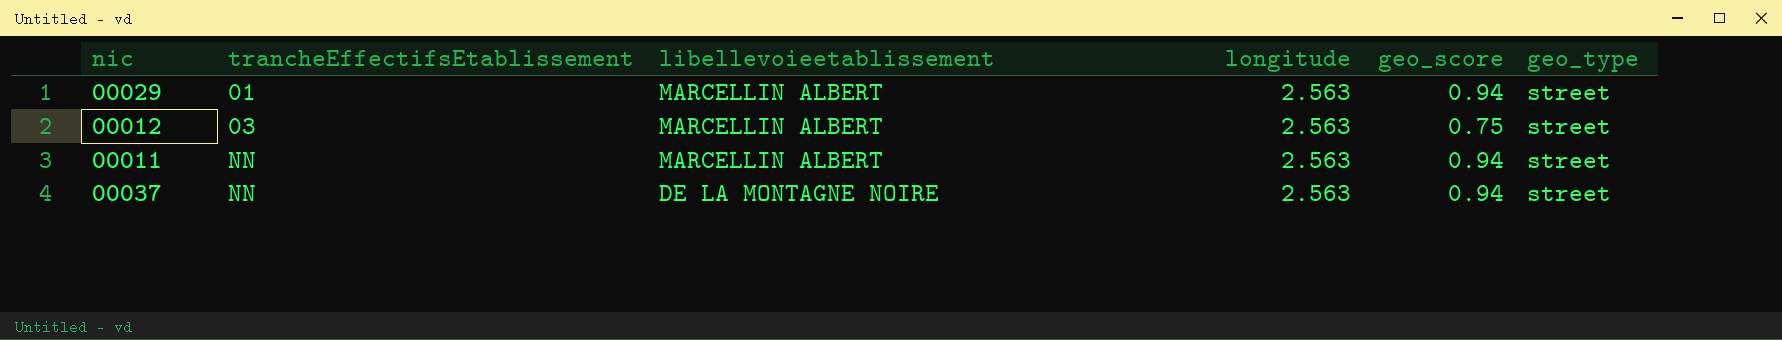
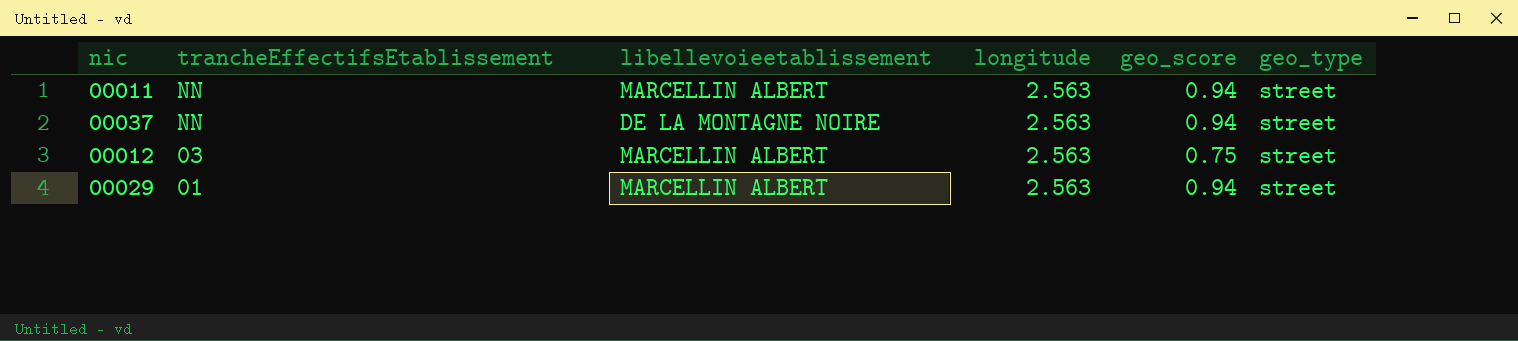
row order: trancheEffectifsEtablissement ascending -> trancheEffectifsEtablissement descending

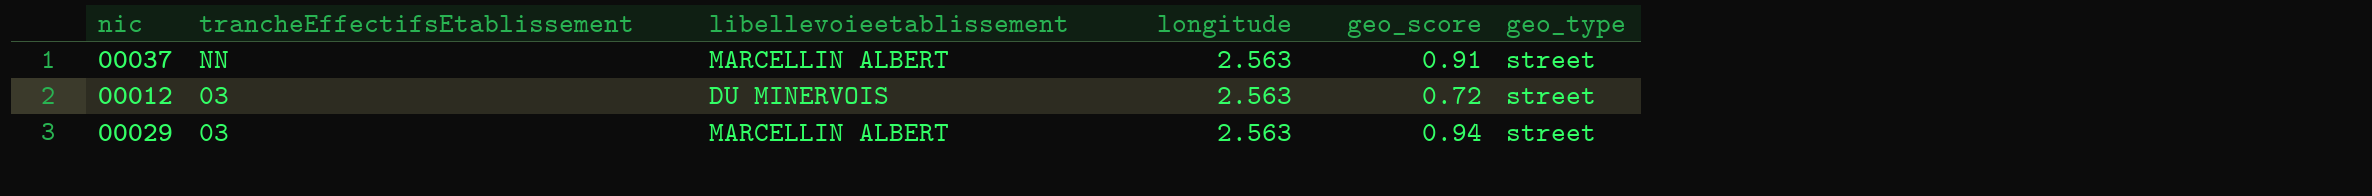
row 00011: NN | MARCELLIN ALBERT | 2.563 | 0.94 | street -> none
00037 | libellevoieetablissement: DE LA MONTAGNE NOIRE -> MARCELLIN ALBERT
00037 | geo_score: 0.94 -> 0.91
00012 | libellevoieetablissement: MARCELLIN ALBERT -> DU MINERVOIS
00012 | geo_score: 0.75 -> 0.72
00029 | trancheEffectifsEtablissement: 01 -> 03

